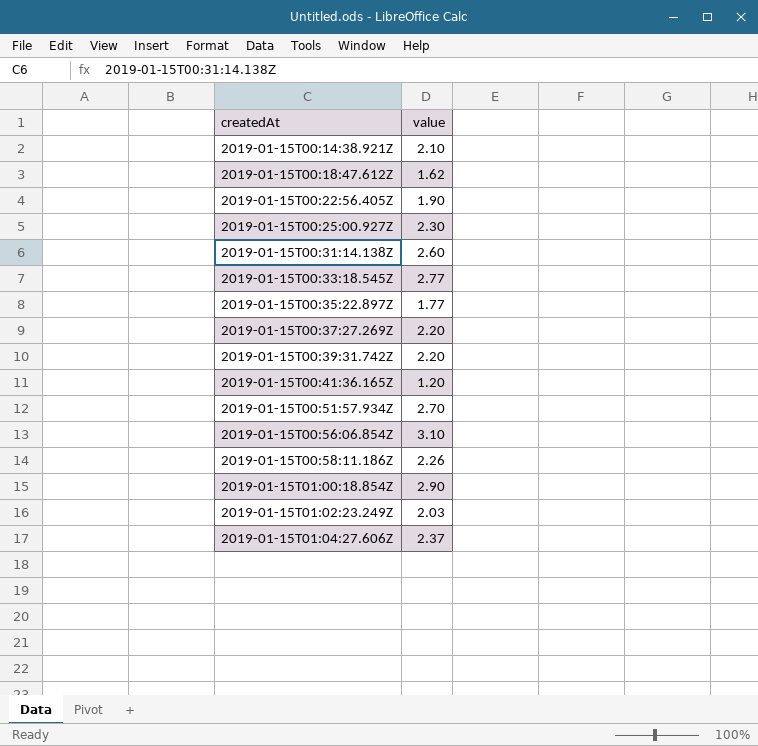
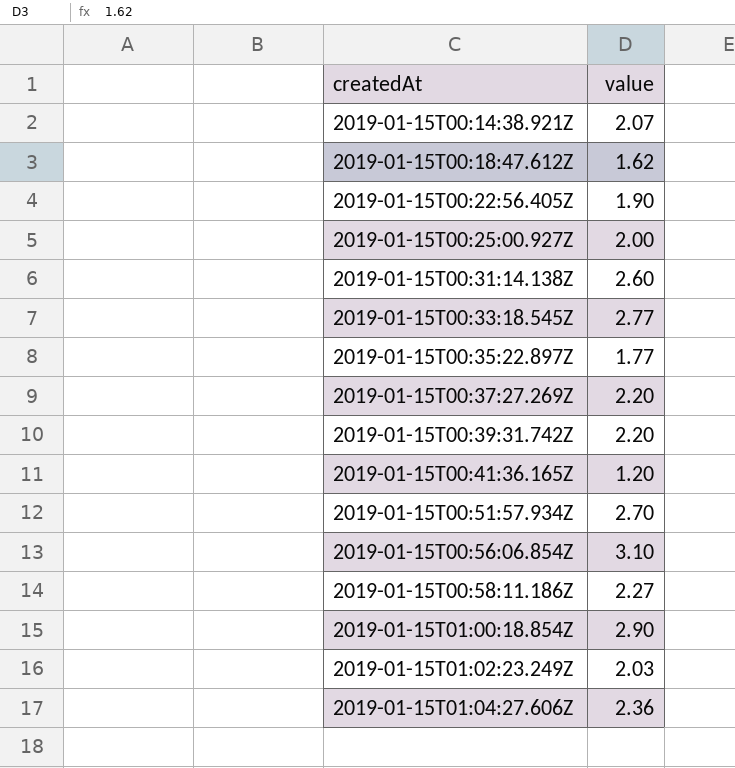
2019-01-15T00:14:38.921Z | value: 2.10 -> 2.07
2019-01-15T00:25:00.927Z | value: 2.30 -> 2.00
2019-01-15T00:58:11.186Z | value: 2.26 -> 2.27
2019-01-15T01:04:27.606Z | value: 2.37 -> 2.36

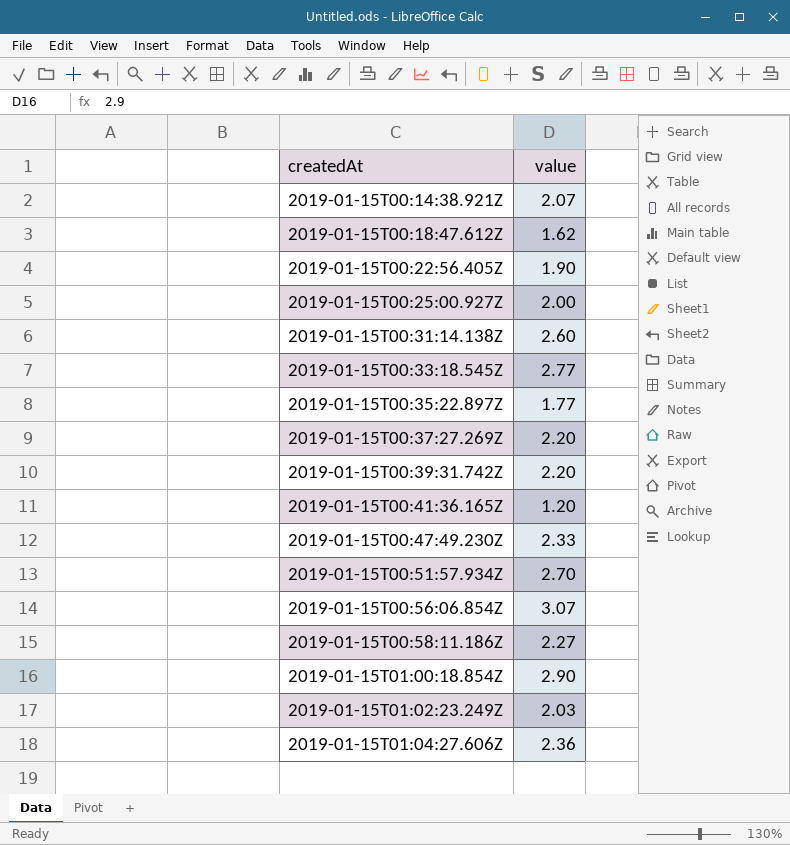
row 2019-01-15T00:47:49.230Z: none -> 2.33
2019-01-15T00:56:06.854Z | value: 3.10 -> 3.07

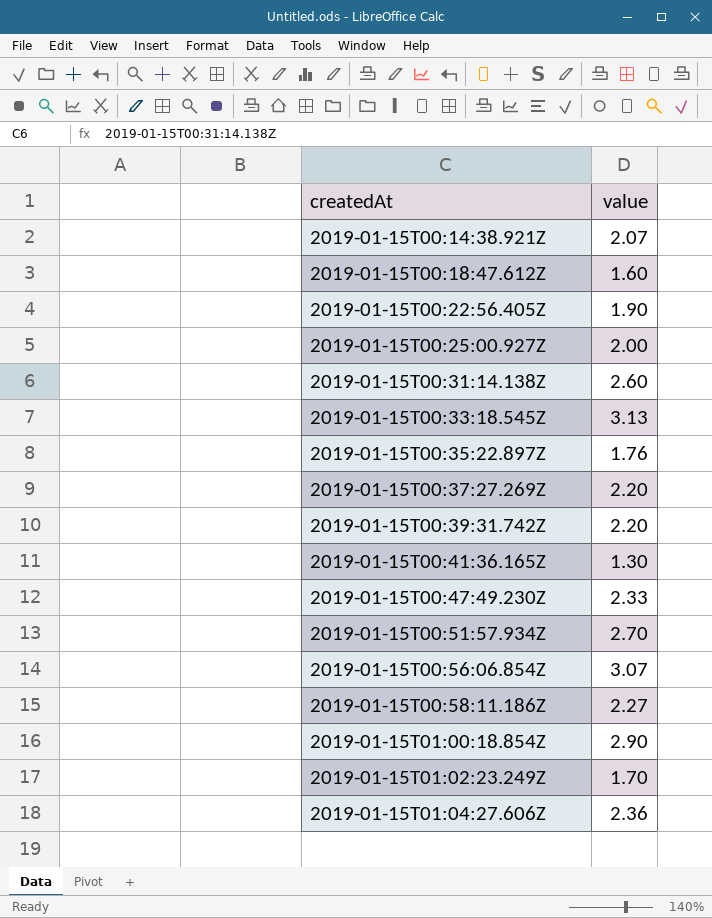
2019-01-15T00:18:47.612Z | value: 1.62 -> 1.60
2019-01-15T00:33:18.545Z | value: 2.77 -> 3.13
2019-01-15T00:35:22.897Z | value: 1.77 -> 1.76
2019-01-15T00:41:36.165Z | value: 1.20 -> 1.30
2019-01-15T01:02:23.249Z | value: 2.03 -> 1.70

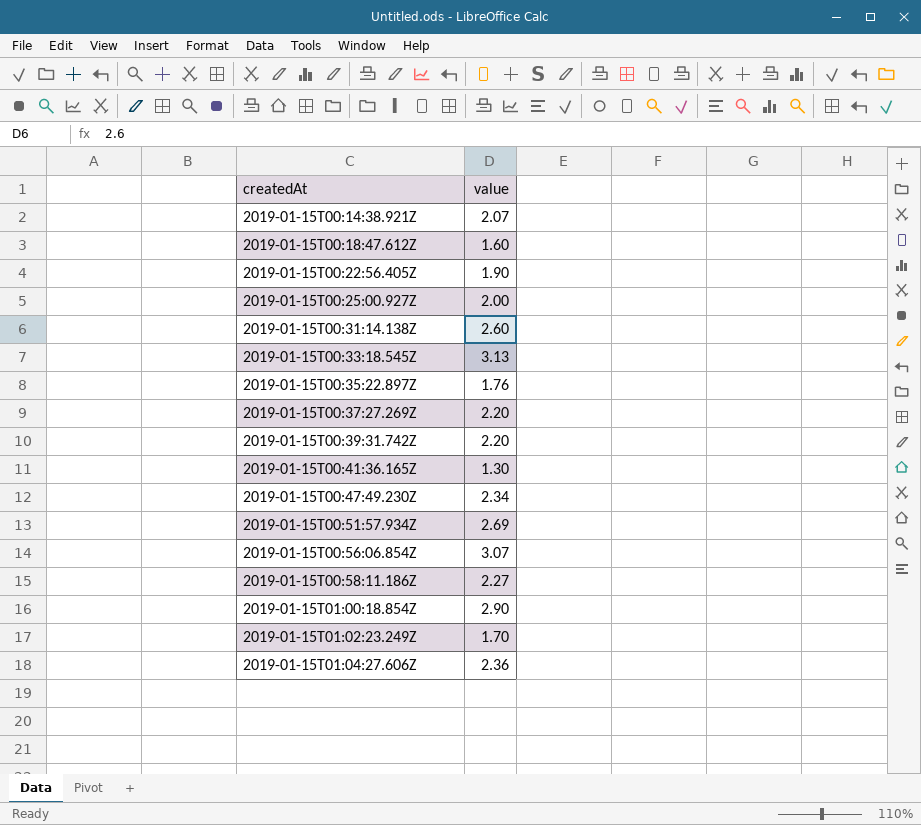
2019-01-15T00:47:49.230Z | value: 2.33 -> 2.34
2019-01-15T00:51:57.934Z | value: 2.70 -> 2.69

